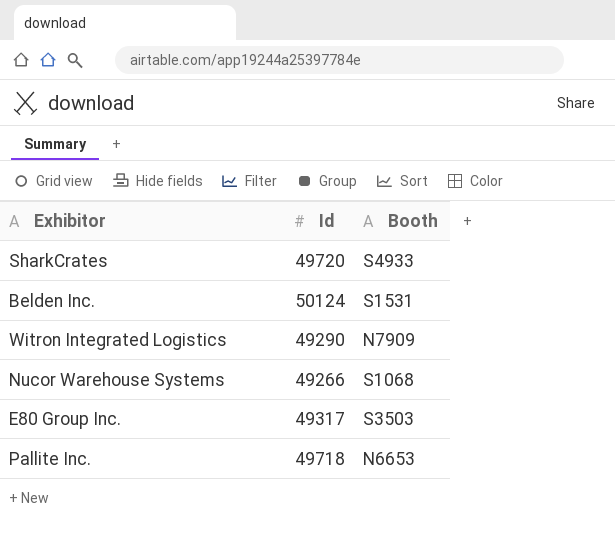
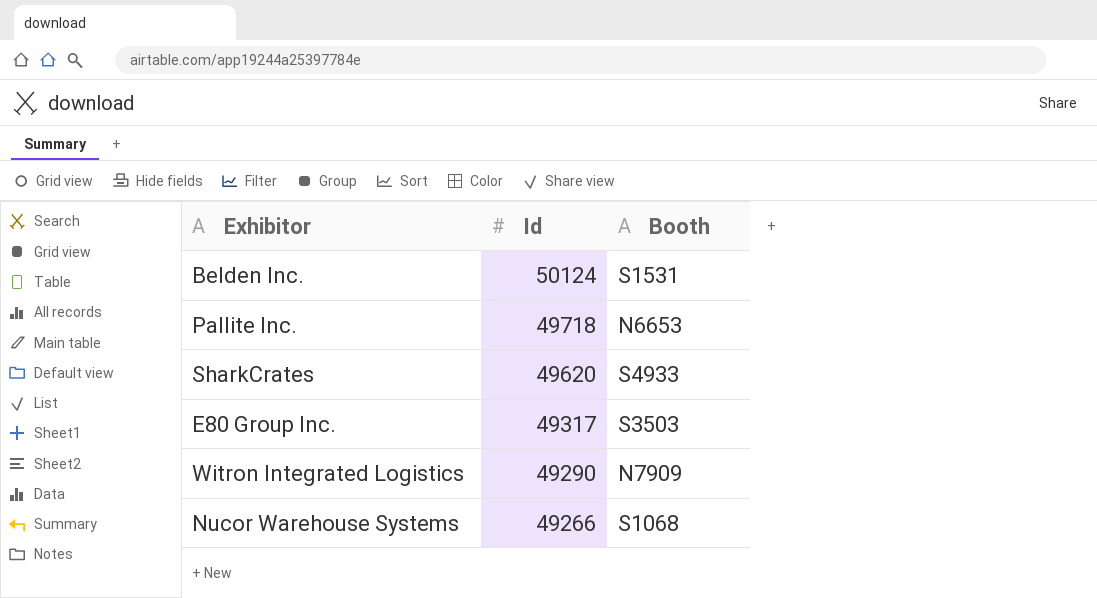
row order: none -> Id descending
SharkCrates | Id: 49720 -> 49620

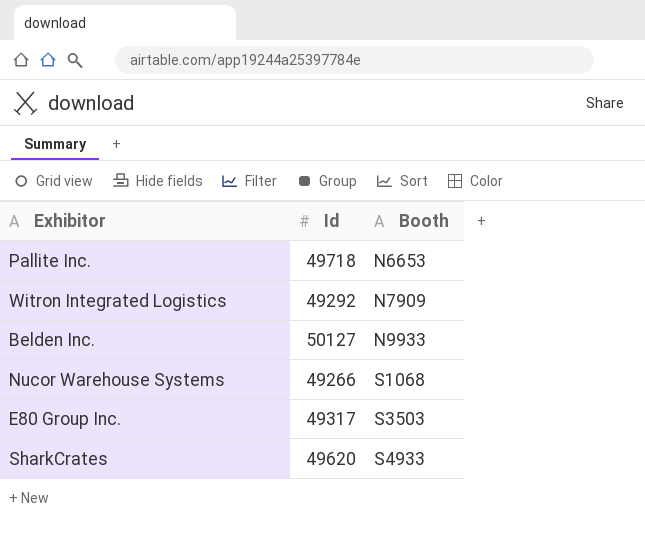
row order: Id descending -> Booth ascending
Witron Integrated Logistics | Id: 49290 -> 49292
Belden Inc. | Id: 50124 -> 50127
Belden Inc. | Booth: S1531 -> N9933

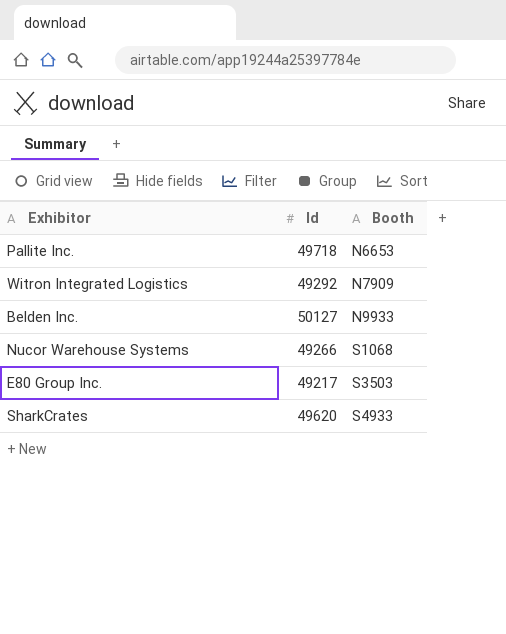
E80 Group Inc. | Id: 49317 -> 49217

